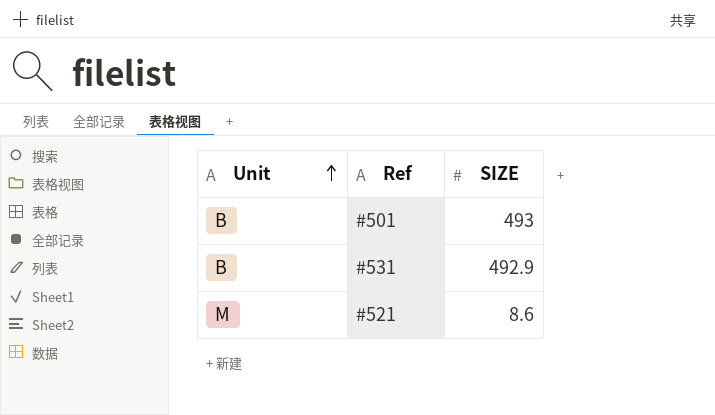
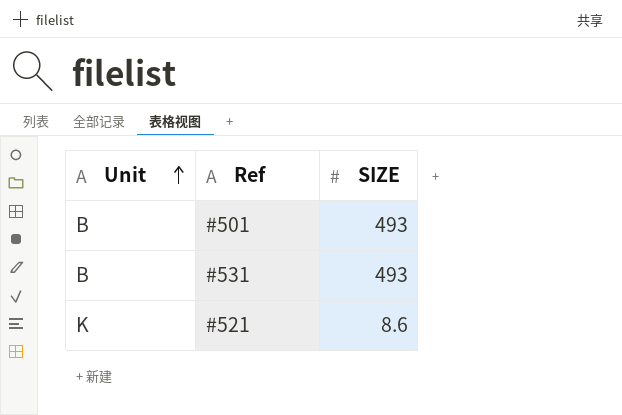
#531 | SIZE: 492.9 -> 493
#521 | Unit: M -> K

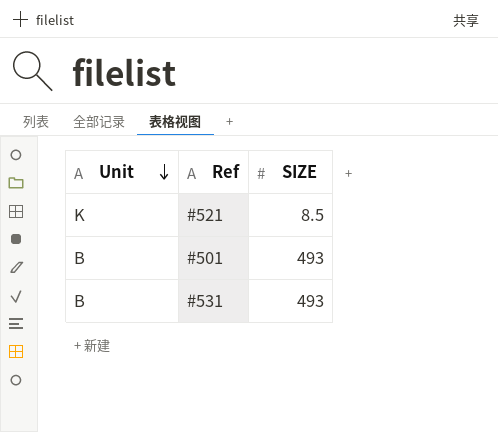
row order: Unit ascending -> Unit descending
#521 | SIZE: 8.6 -> 8.5

